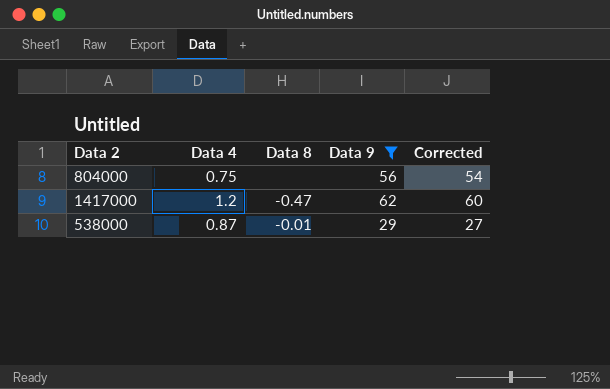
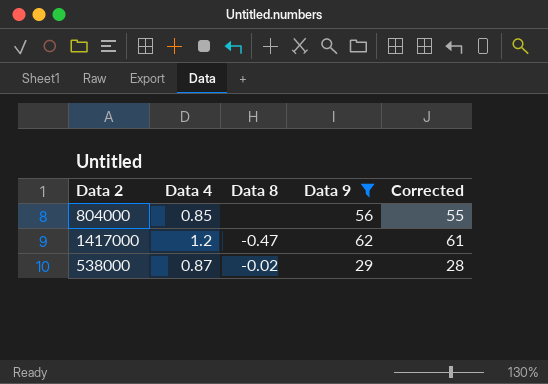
column Corrected | formula: [Data 9] - 2 -> [Data 9] - 1
804000 | Data 4: 0.75 -> 0.85
538000 | Data 8: -0.01 -> -0.02

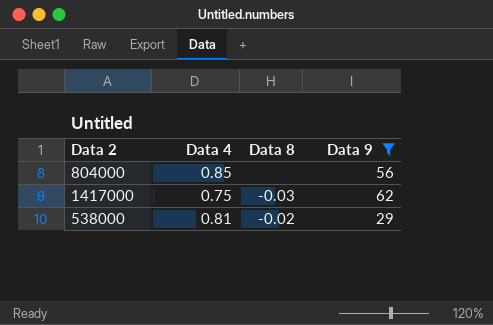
column Corrected | formula: [Data 9] - 1 -> none
1417000 | Data 4: 1.2 -> 0.75
1417000 | Data 8: -0.47 -> -0.03
538000 | Data 4: 0.87 -> 0.81

